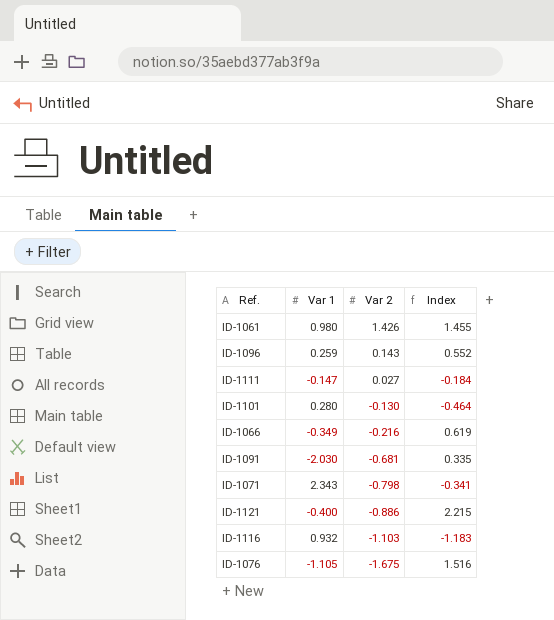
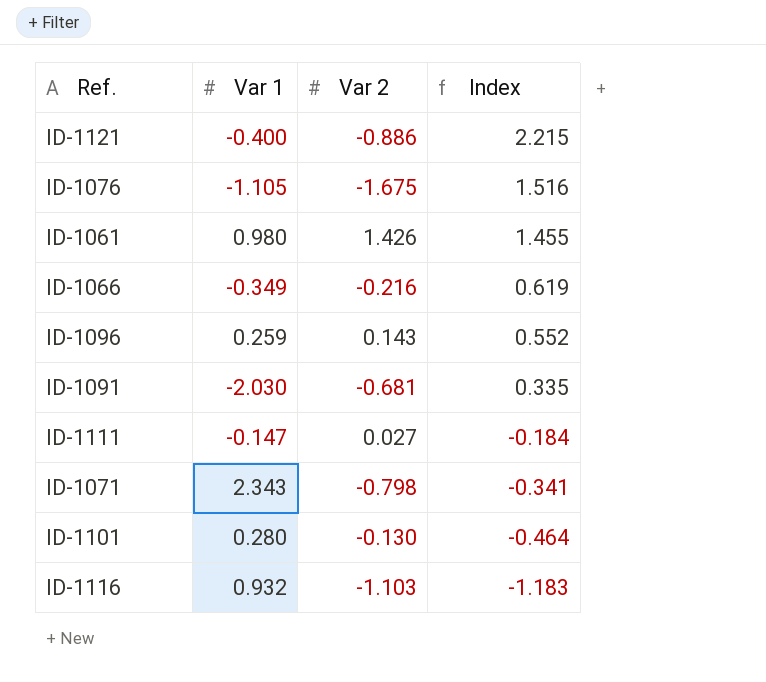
row order: Var 2 descending -> Index descending

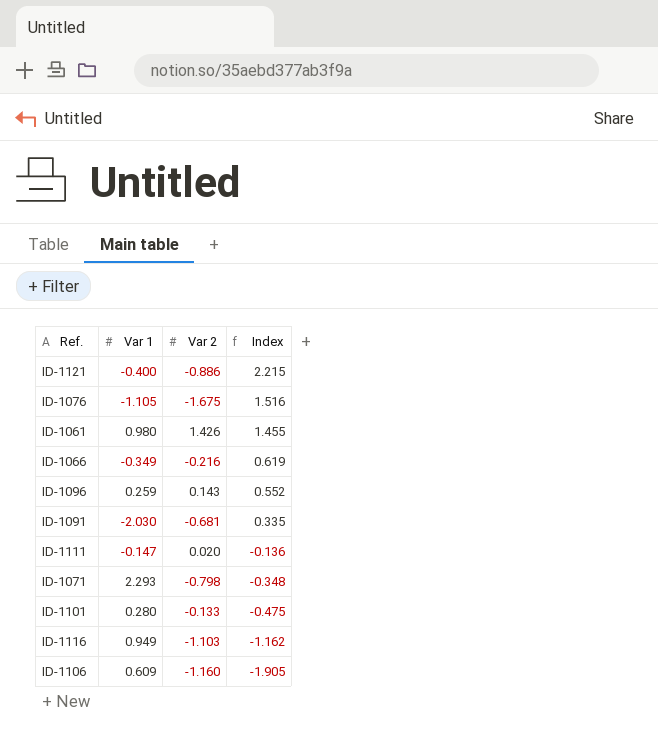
ID-1111 | Var 2: 0.027 -> 0.020
ID-1111 | Index: -0.184 -> -0.136
ID-1071 | Var 1: 2.343 -> 2.293
ID-1071 | Index: -0.341 -> -0.348
ID-1101 | Var 2: -0.130 -> -0.133
ID-1101 | Index: -0.464 -> -0.475
ID-1116 | Var 1: 0.932 -> 0.949
ID-1116 | Index: -1.183 -> -1.162
row ID-1106: none -> 0.609 | -1.160 | -1.905

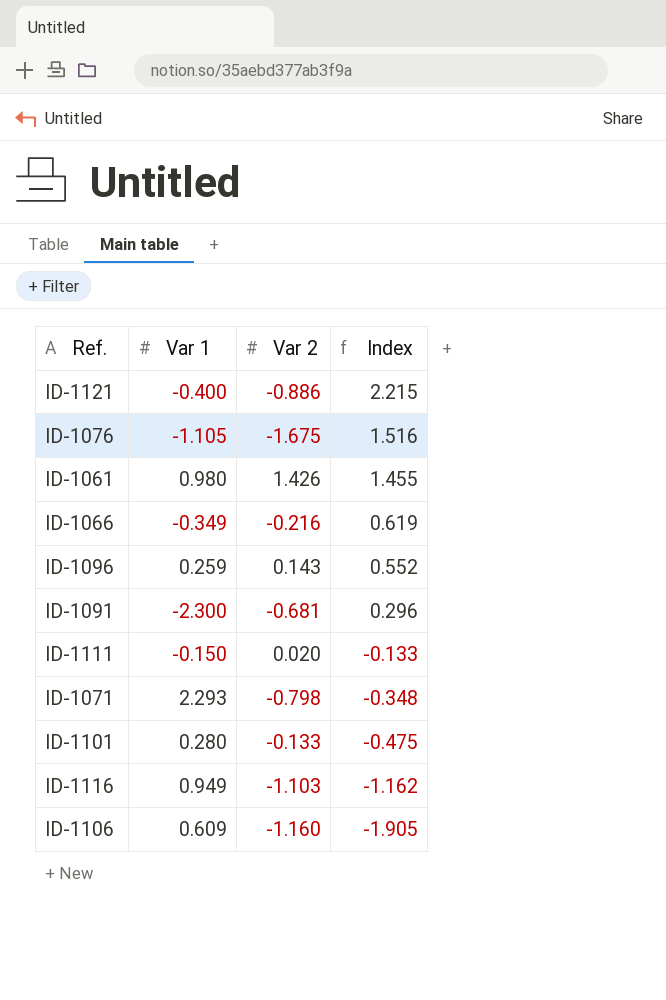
ID-1091 | Var 1: -2.030 -> -2.300
ID-1091 | Index: 0.335 -> 0.296
ID-1111 | Var 1: -0.147 -> -0.150
ID-1111 | Index: -0.136 -> -0.133

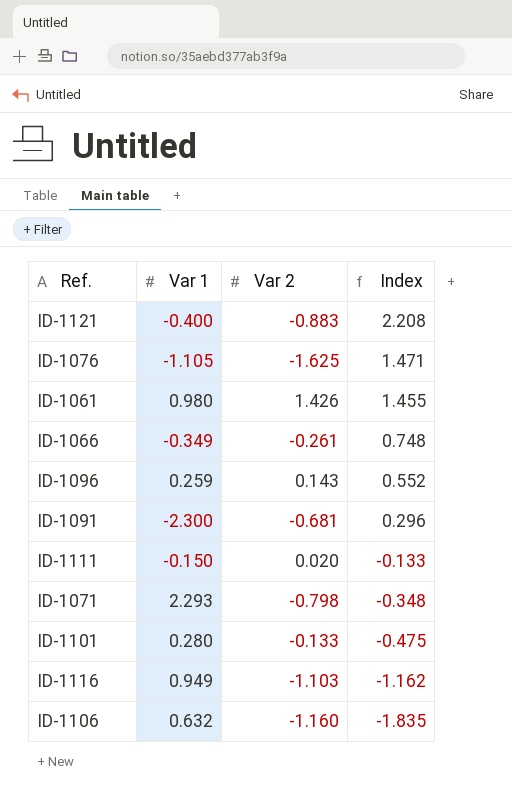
ID-1121 | Var 2: -0.886 -> -0.883
ID-1121 | Index: 2.215 -> 2.208
ID-1076 | Var 2: -1.675 -> -1.625
ID-1076 | Index: 1.516 -> 1.471
ID-1066 | Var 2: -0.216 -> -0.261
ID-1066 | Index: 0.619 -> 0.748
ID-1106 | Var 1: 0.609 -> 0.632
ID-1106 | Index: -1.905 -> -1.835

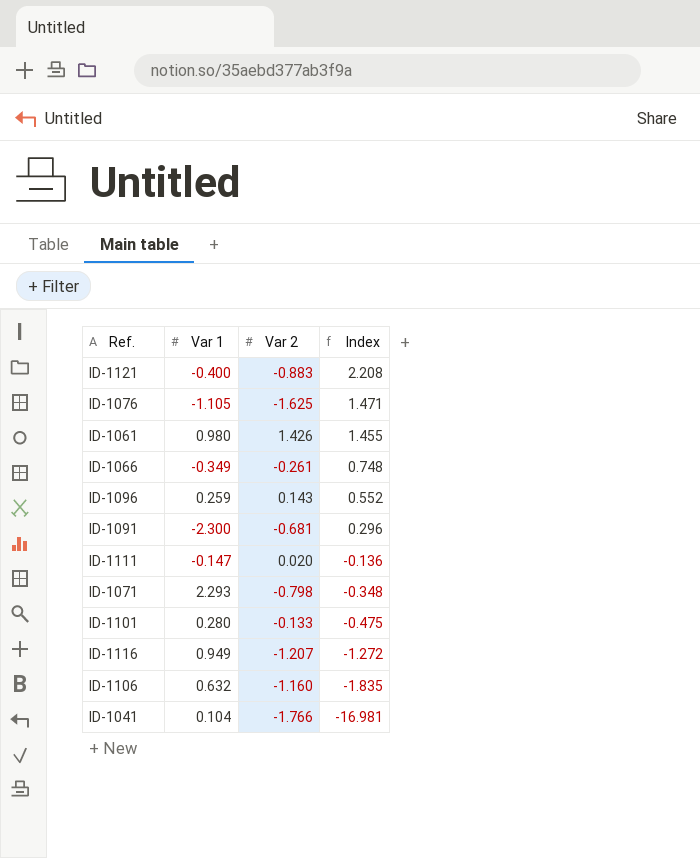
ID-1111 | Var 1: -0.150 -> -0.147
ID-1111 | Index: -0.133 -> -0.136
ID-1116 | Var 2: -1.103 -> -1.207
ID-1116 | Index: -1.162 -> -1.272
row ID-1041: none -> 0.104 | -1.766 | -16.981

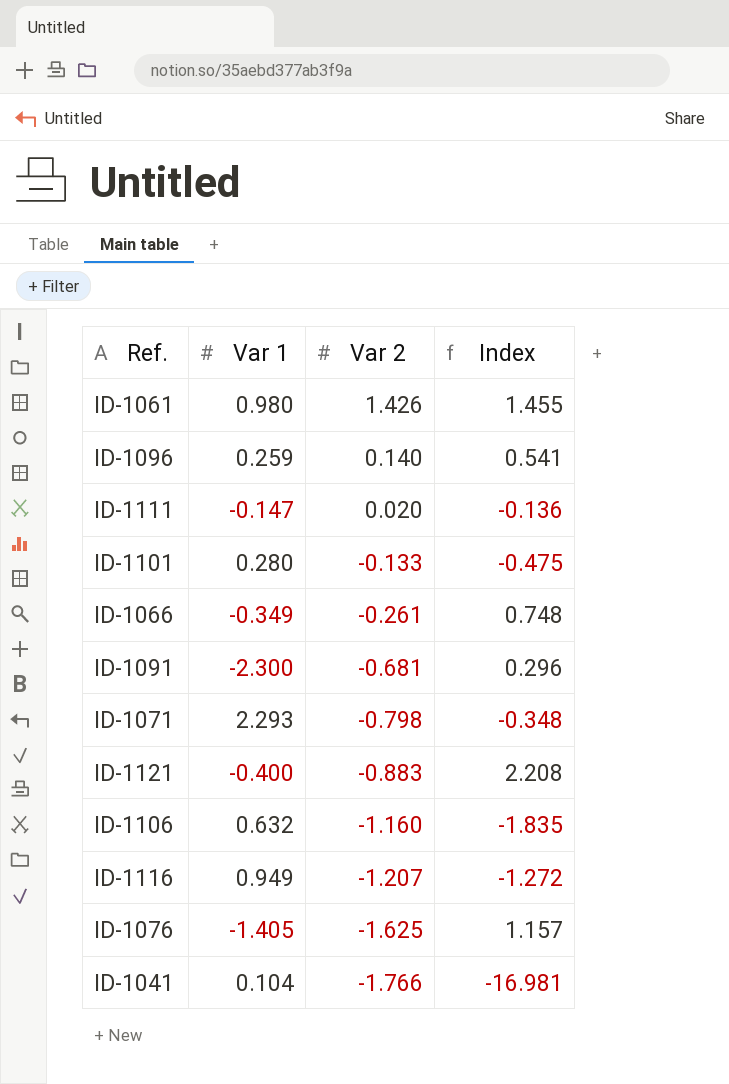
row order: Index descending -> Var 2 descending
ID-1096 | Var 2: 0.143 -> 0.140
ID-1096 | Index: 0.552 -> 0.541
ID-1076 | Var 1: -1.105 -> -1.405
ID-1076 | Index: 1.471 -> 1.157

